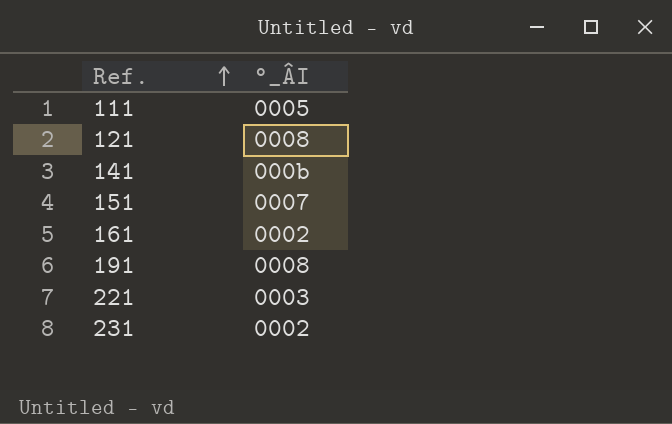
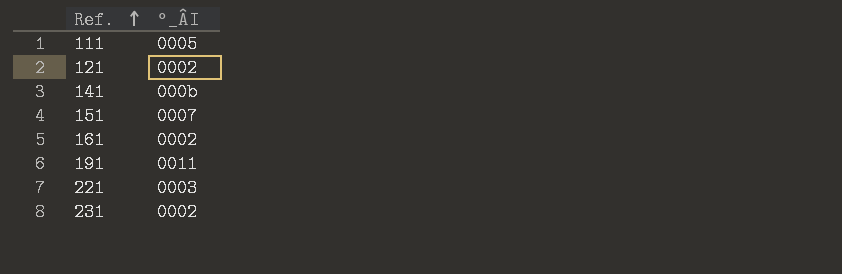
121 | °_ÂI: 0008 -> 0002
191 | °_ÂI: 0008 -> 0011

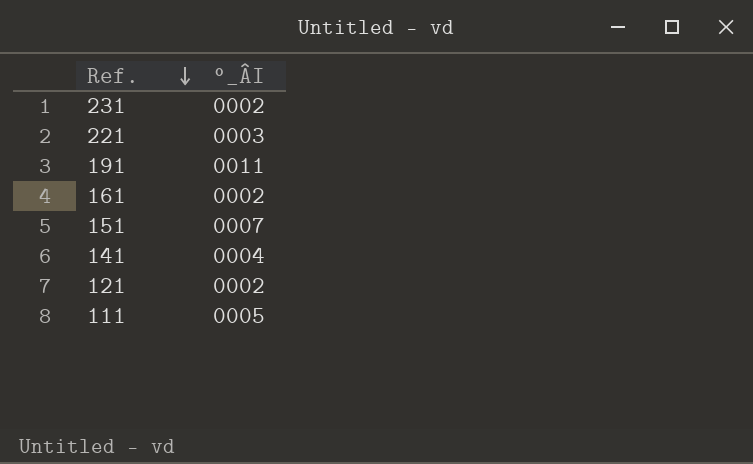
row order: Ref. ascending -> Ref. descending
141 | °_ÂI: 000b -> 0004

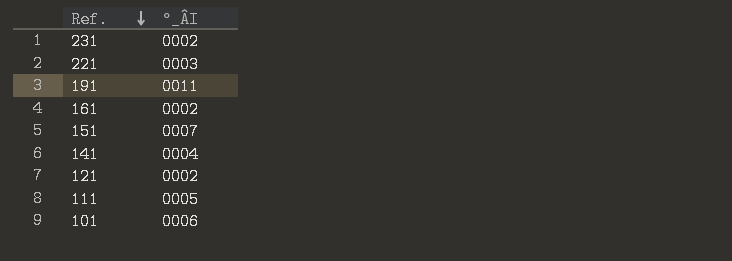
row 101: none -> 0006

